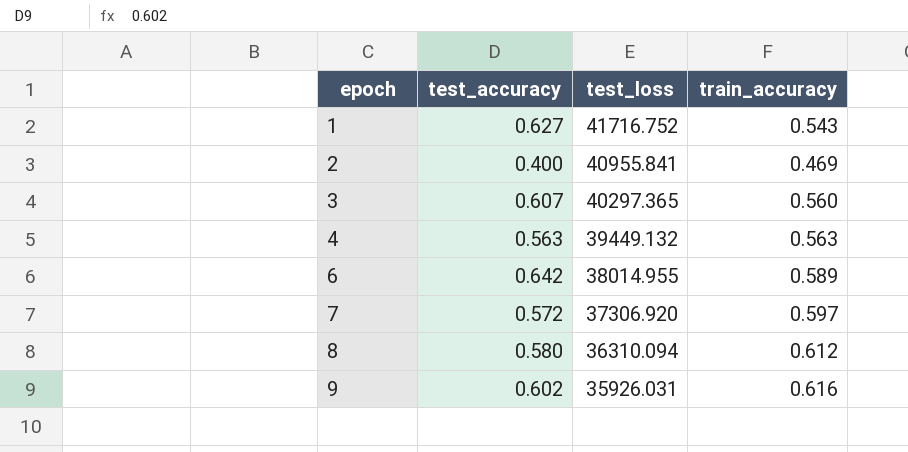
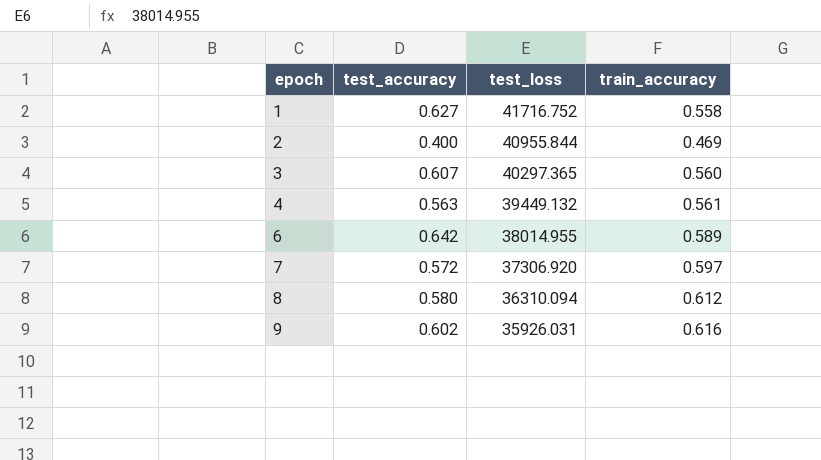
1 | train_accuracy: 0.543 -> 0.558
2 | test_loss: 40955.841 -> 40955.844
4 | train_accuracy: 0.563 -> 0.561

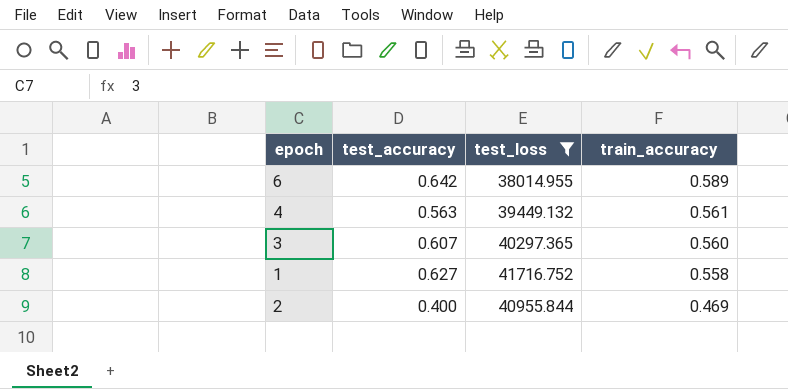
filter: none -> test_loss >= 38014.955
row order: epoch ascending -> train_accuracy descending

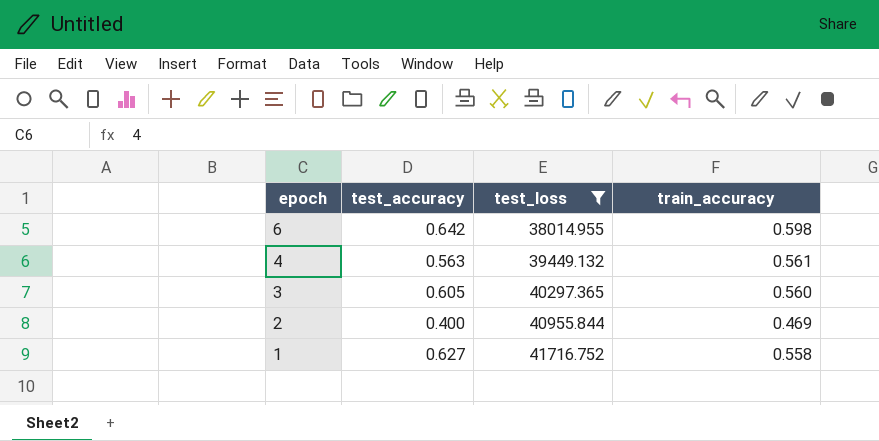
row order: train_accuracy descending -> epoch descending
6 | train_accuracy: 0.589 -> 0.598
3 | test_accuracy: 0.607 -> 0.605

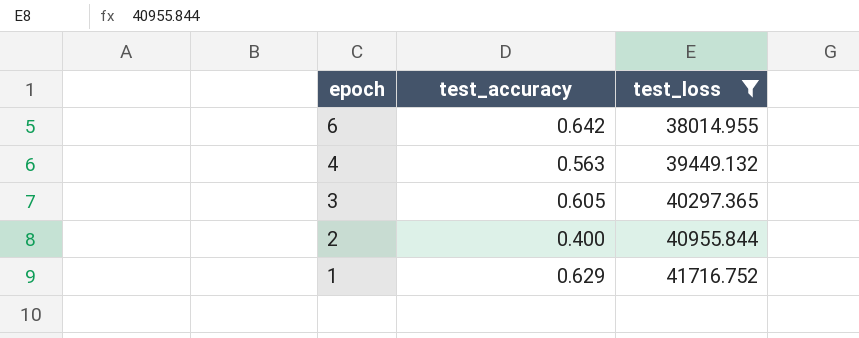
column train_accuracy | position: 4 -> none
1 | test_accuracy: 0.627 -> 0.629

